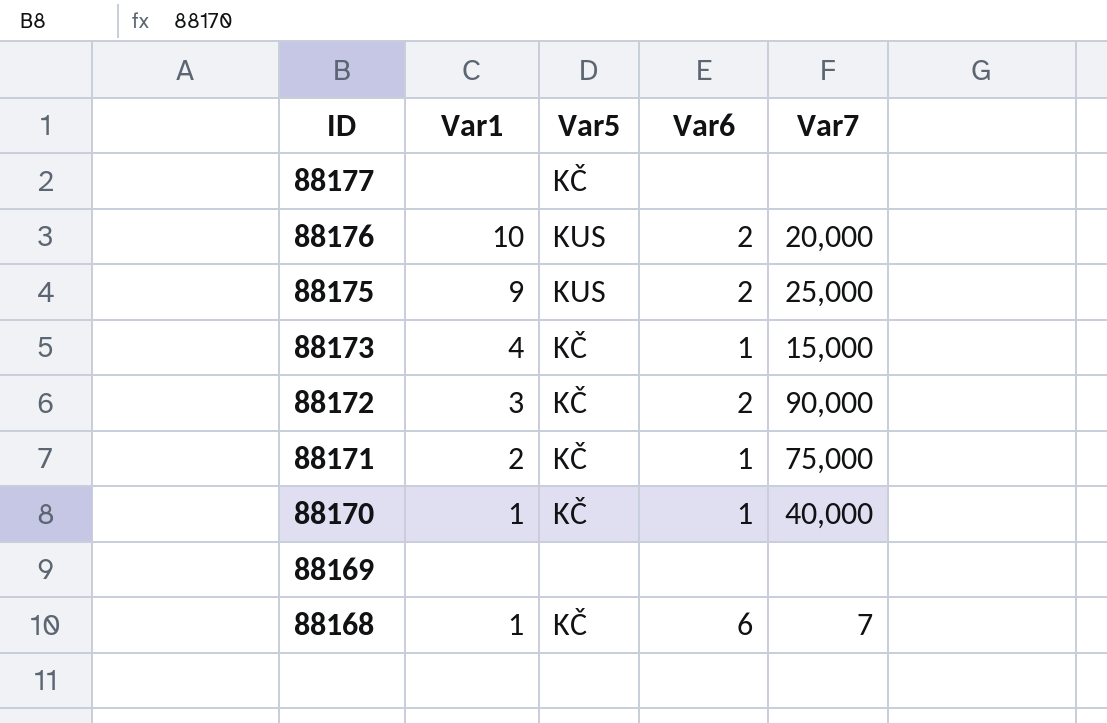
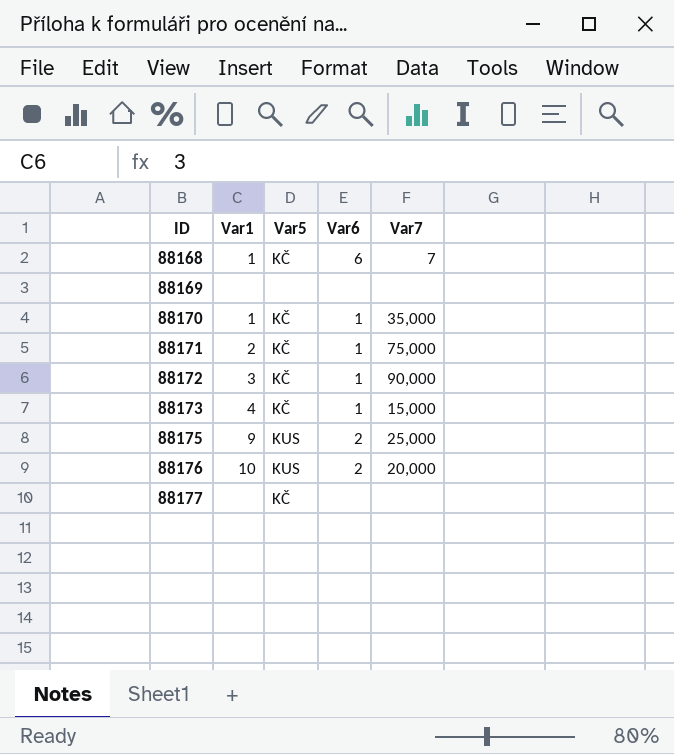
row order: ID descending -> ID ascending
88170 | Var7: 40,000 -> 35,000
88172 | Var6: 2 -> 1

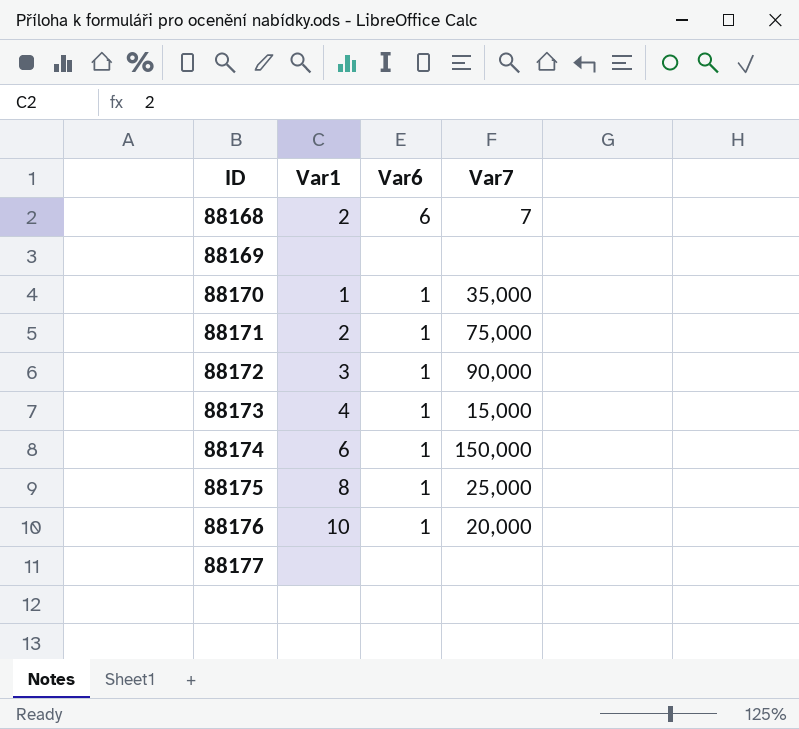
column Var5 | position: 3 -> none
88168 | Var1: 1 -> 2
row 88174: none -> 6 | 1 | 150,000
88175 | Var1: 9 -> 8
88175 | Var6: 2 -> 1
88176 | Var6: 2 -> 1

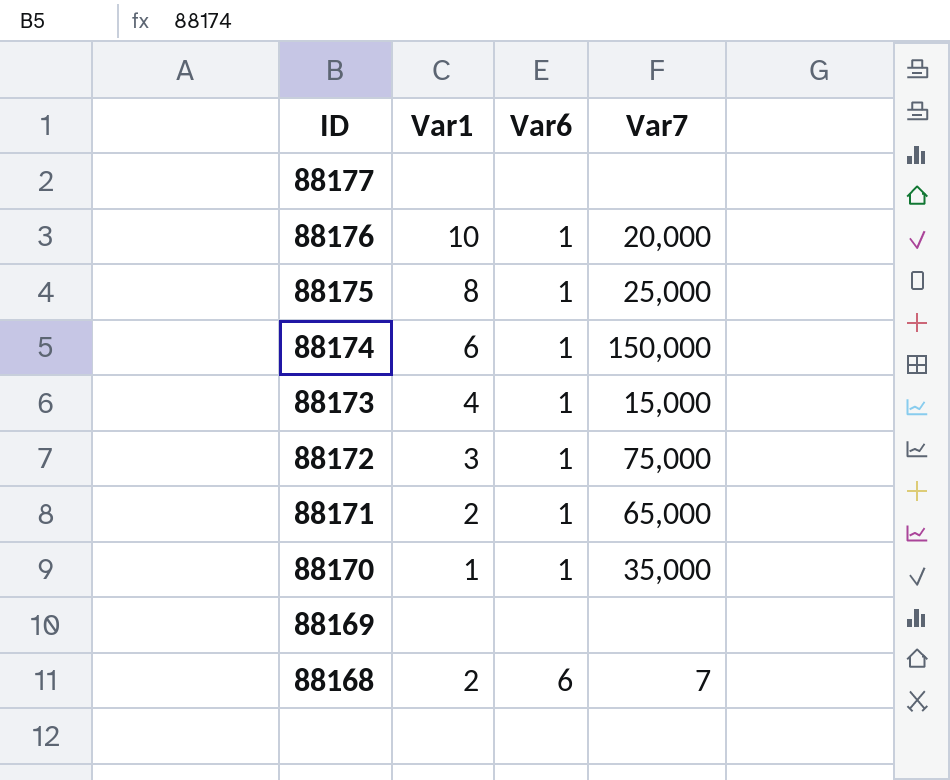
row order: ID ascending -> ID descending
88172 | Var7: 90,000 -> 75,000
88171 | Var7: 75,000 -> 65,000

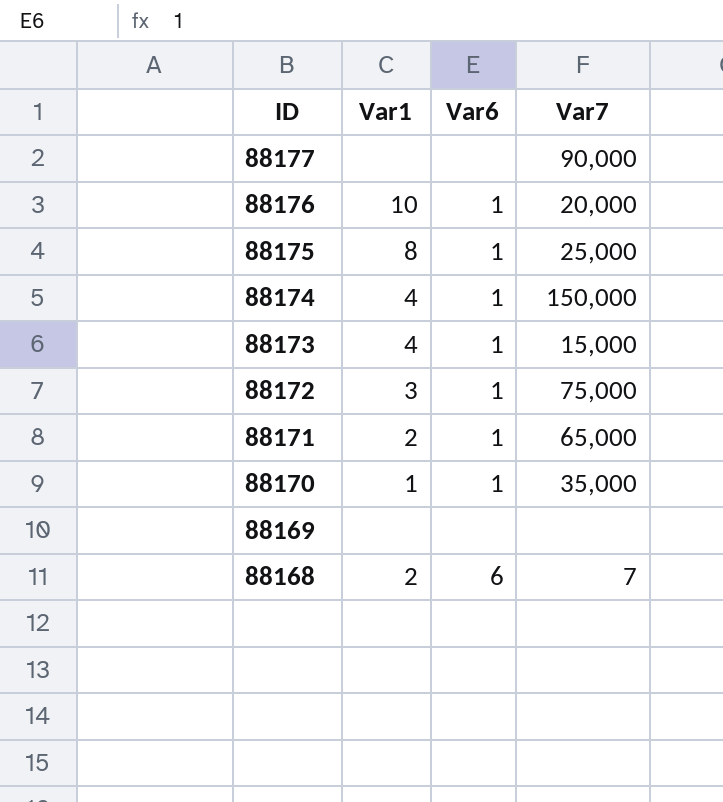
88177 | Var7: none -> 90,000
88174 | Var1: 6 -> 4

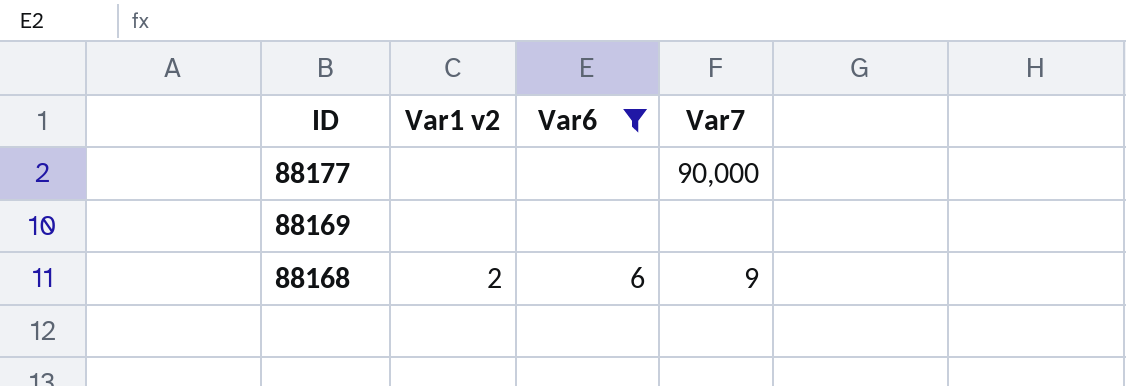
filter: none -> Var6 != 1
column name: Var1 -> Var1 v2
88168 | Var7: 7 -> 9

